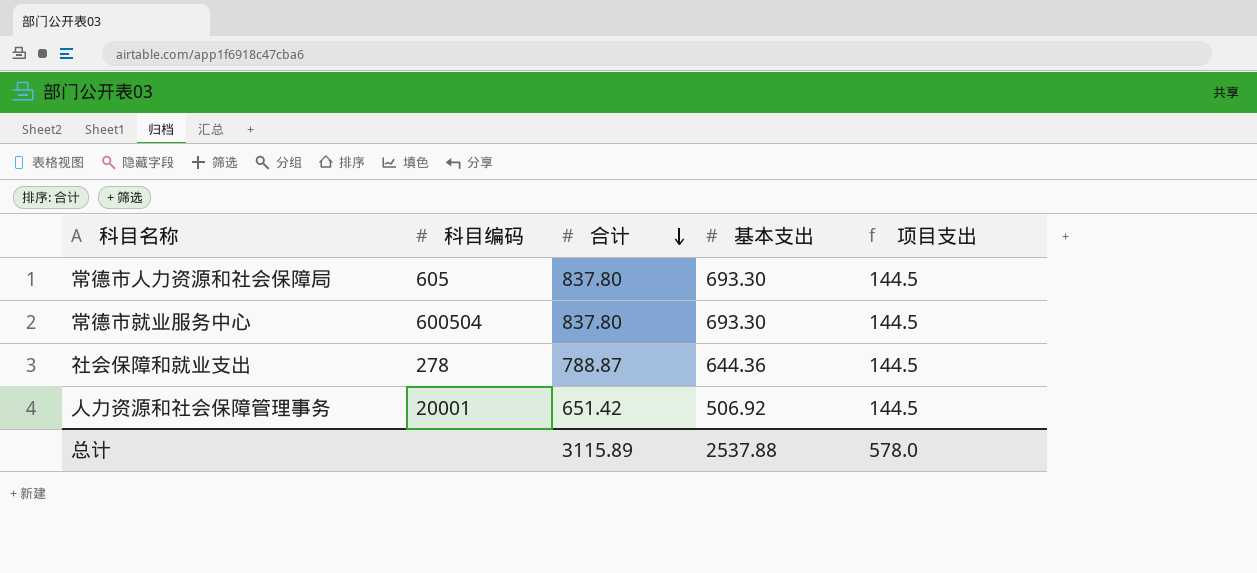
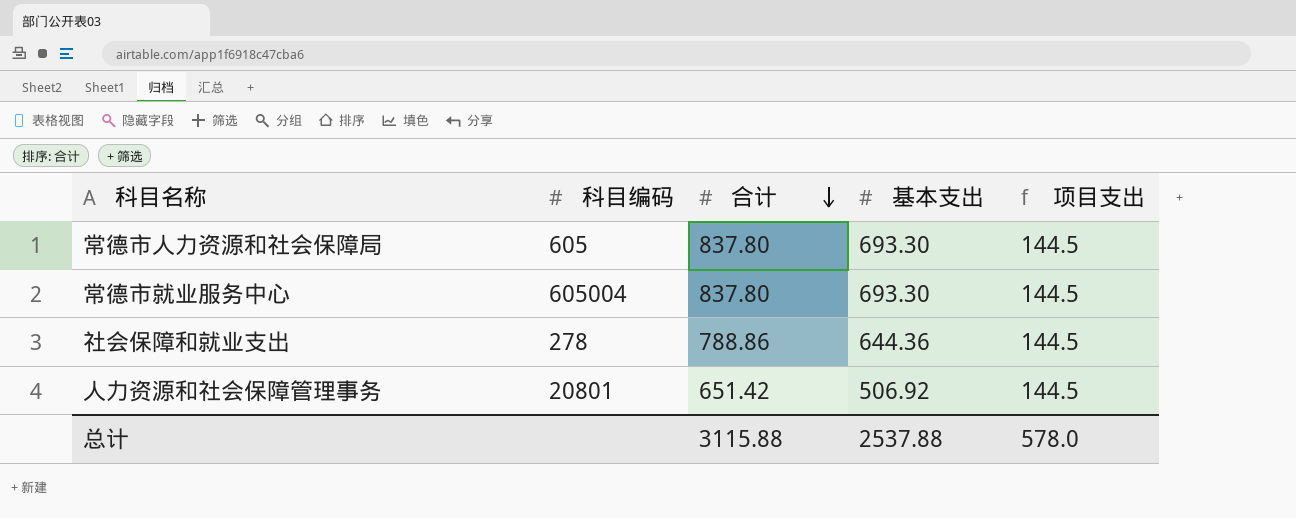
常德市就业服务中心 | 科目编码: 600504 -> 605004
社会保障和就业支出 | 合计: 788.87 -> 788.86
人力资源和社会保障管理事务 | 科目编码: 20001 -> 20801
总计 | 合计: 3115.89 -> 3115.88

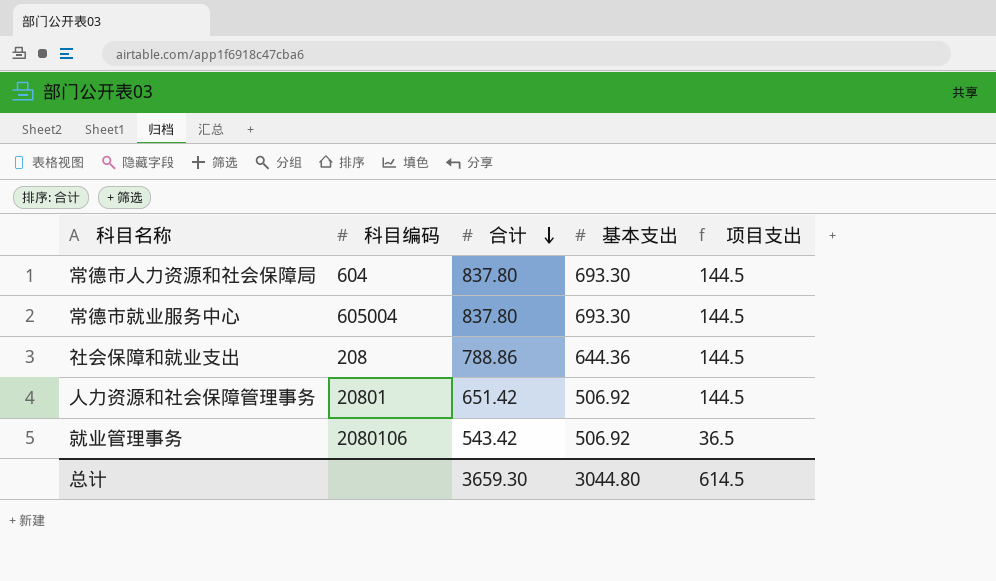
常德市人力资源和社会保障局 | 科目编码: 605 -> 604
社会保障和就业支出 | 科目编码: 278 -> 208
row 就业管理事务: none -> 2080106 | 543.42 | 506.92 | 36.5
总计 | 合计: 3115.88 -> 3659.30
总计 | 基本支出: 2537.88 -> 3044.80
总计 | 项目支出: 578.0 -> 614.5

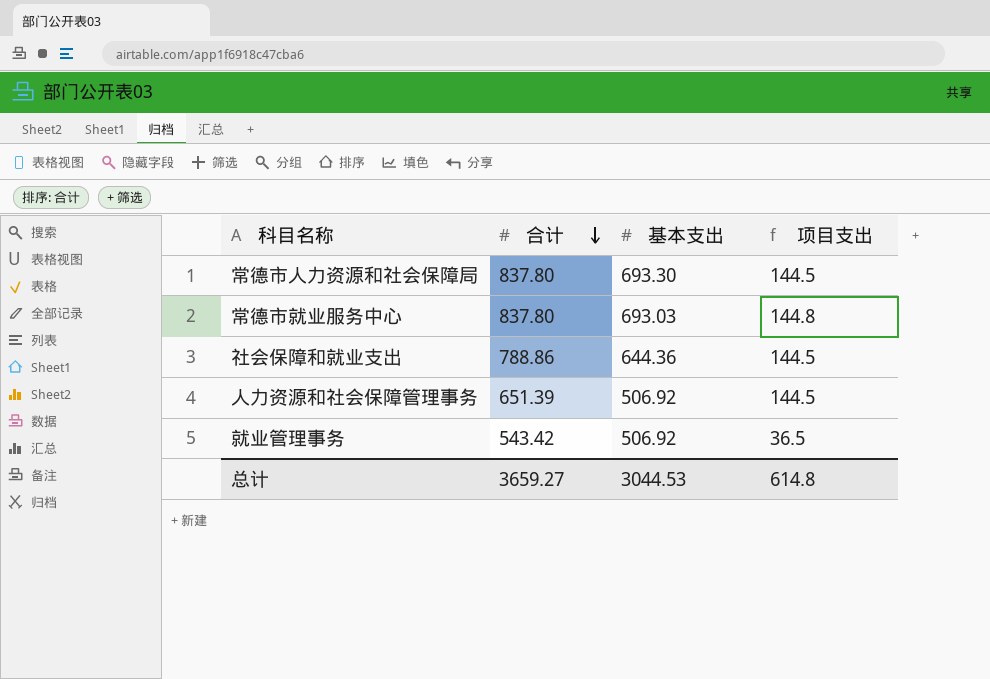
column 科目编码 | position: 2 -> none
常德市就业服务中心 | 基本支出: 693.30 -> 693.03
常德市就业服务中心 | 项目支出: 144.5 -> 144.8
人力资源和社会保障管理事务 | 合计: 651.42 -> 651.39
总计 | 合计: 3659.30 -> 3659.27
总计 | 基本支出: 3044.80 -> 3044.53
总计 | 项目支出: 614.5 -> 614.8

